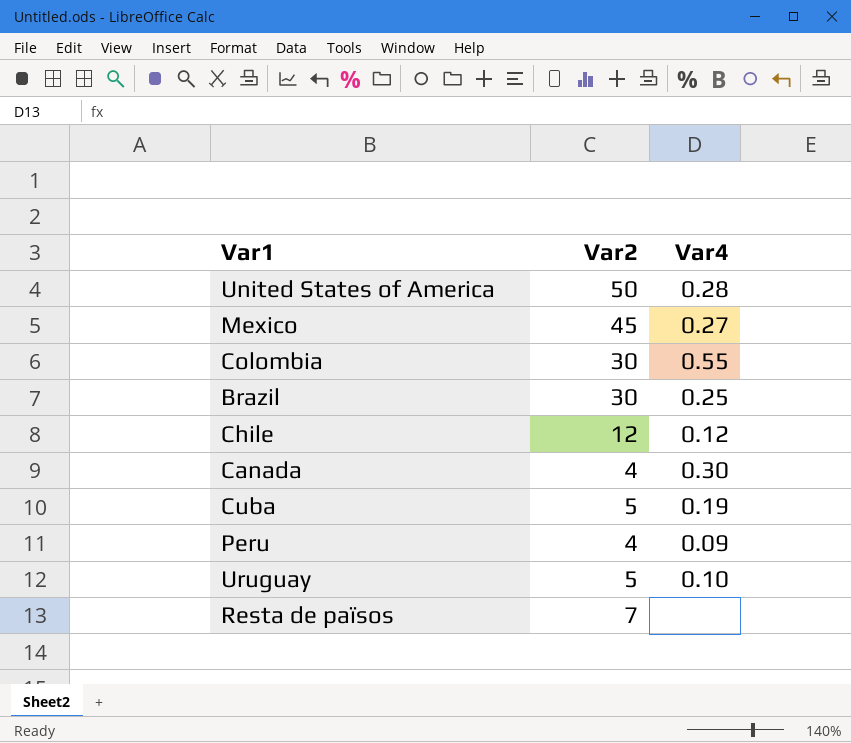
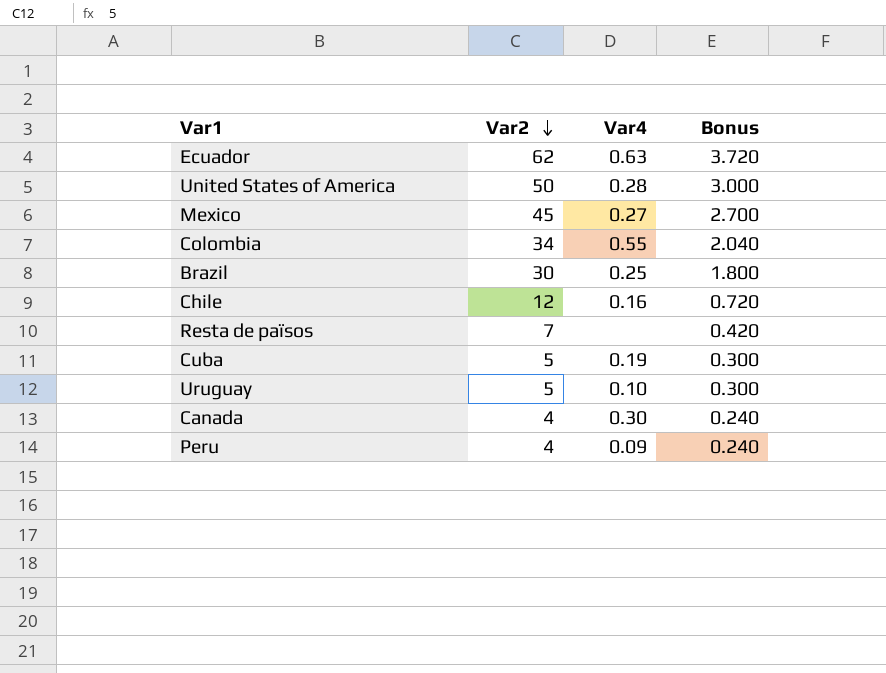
row order: none -> Var2 descending
column Bonus | formula: none -> [Var2] * 0.06
row Ecuador: none -> 62 | 0.63 | 3.720
Colombia | Var2: 30 -> 34
Chile | Var4: 0.12 -> 0.16

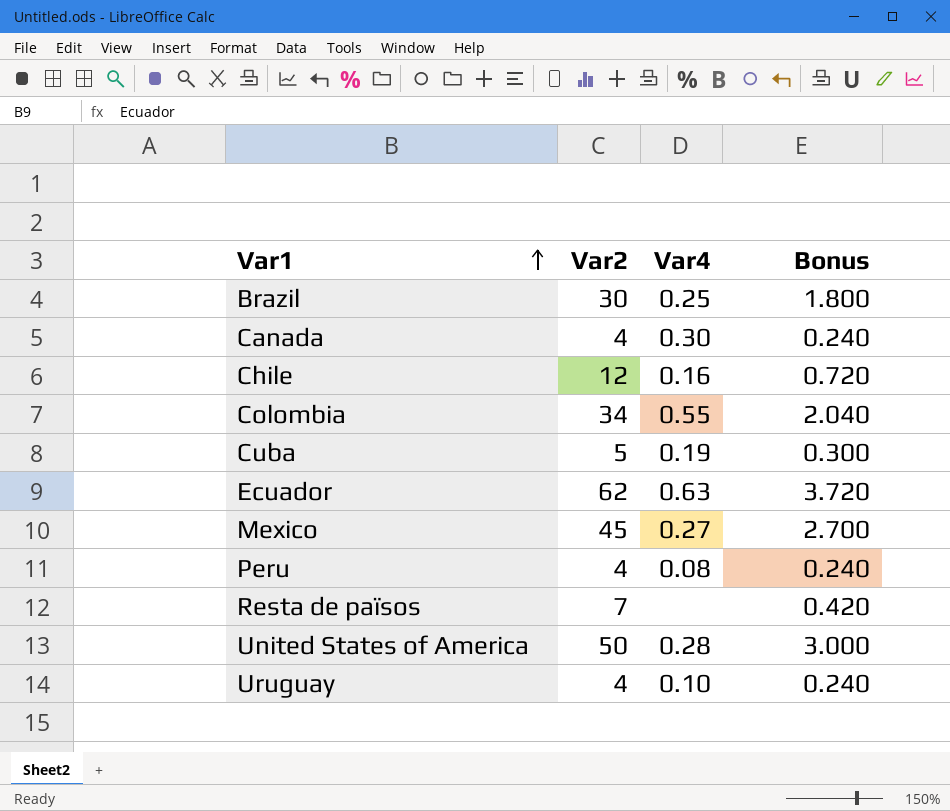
row order: Var2 descending -> Var1 ascending
Peru | Var4: 0.09 -> 0.08
Uruguay | Var2: 5 -> 4
Uruguay | Bonus: 0.300 -> 0.240

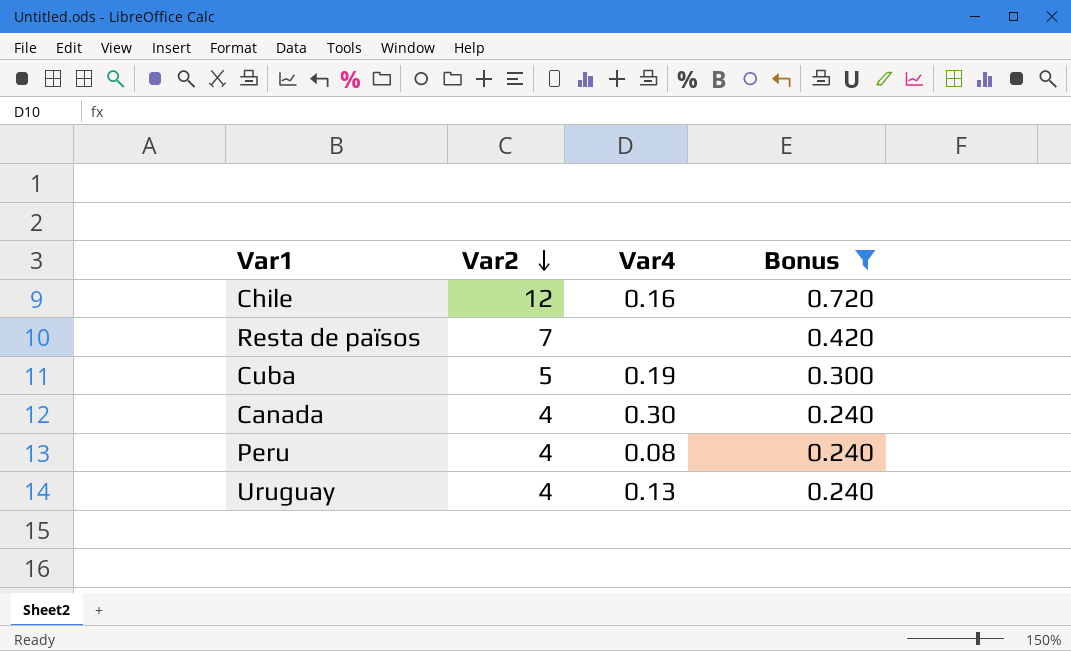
filter: none -> Bonus <= 0.720
row order: Var1 ascending -> Var2 descending
Uruguay | Var4: 0.10 -> 0.13

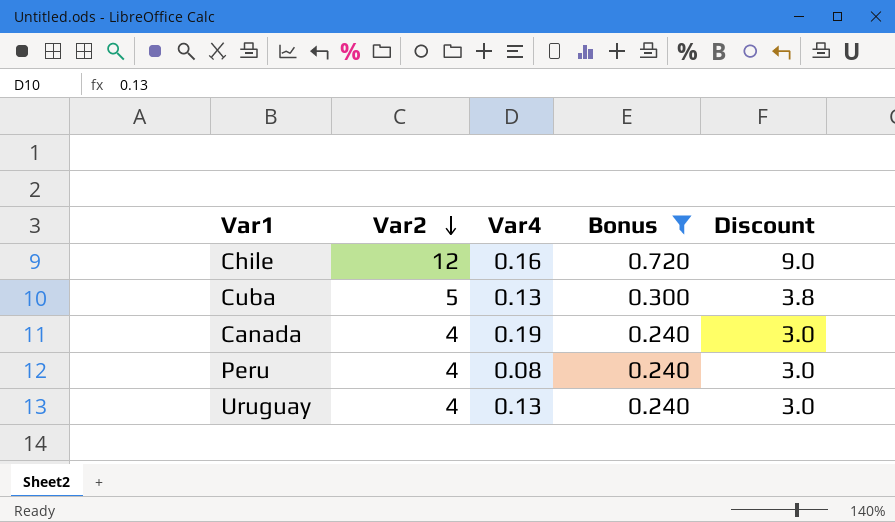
column Discount | formula: none -> [Var2] * 0.75
row Resta de països: 7 | none | 0.420 -> none
Cuba | Var4: 0.19 -> 0.13
Canada | Var4: 0.30 -> 0.19

